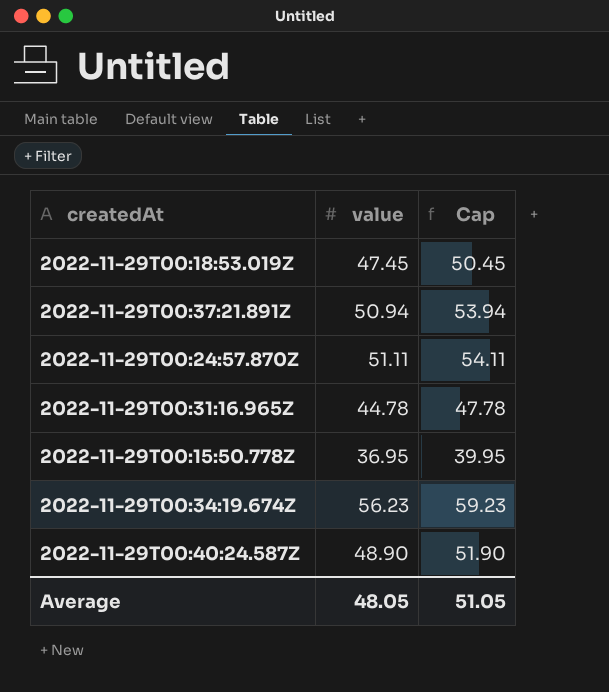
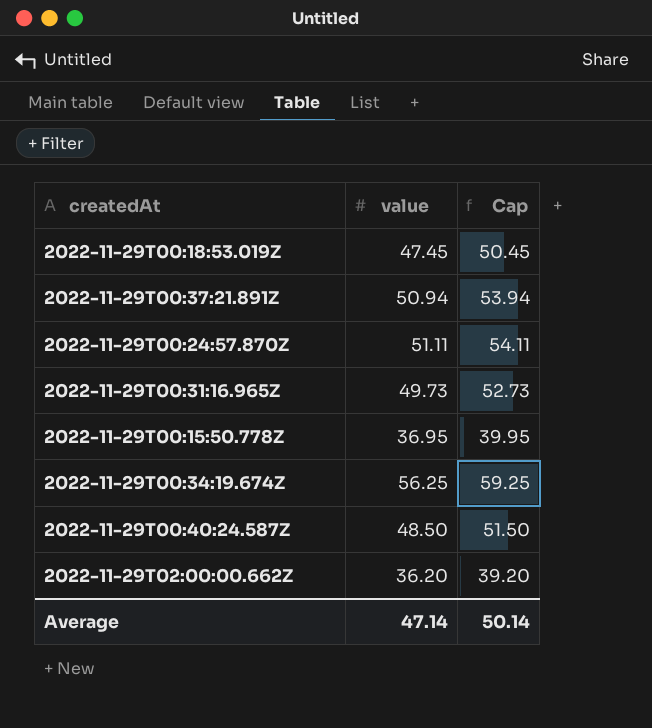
2022-11-29T00:31:16.965Z | value: 44.78 -> 49.73
2022-11-29T00:31:16.965Z | Cap: 47.78 -> 52.73
2022-11-29T00:34:19.674Z | value: 56.23 -> 56.25
2022-11-29T00:34:19.674Z | Cap: 59.23 -> 59.25
2022-11-29T00:40:24.587Z | value: 48.90 -> 48.50
2022-11-29T00:40:24.587Z | Cap: 51.90 -> 51.50
row 2022-11-29T02:00:00.662Z: none -> 36.20 | 39.20
Average | value: 48.05 -> 47.14
Average | Cap: 51.05 -> 50.14

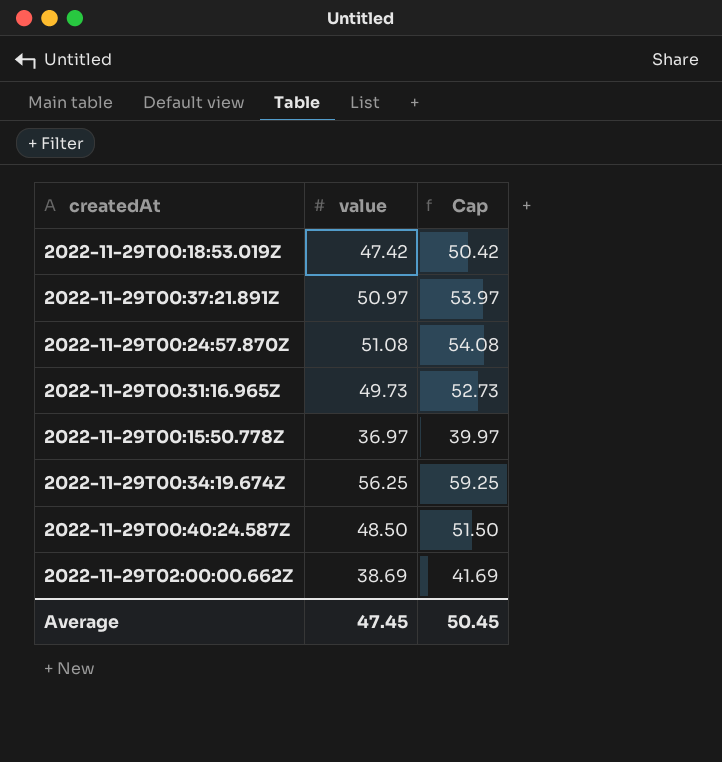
2022-11-29T00:18:53.019Z | value: 47.45 -> 47.42
2022-11-29T00:18:53.019Z | Cap: 50.45 -> 50.42
2022-11-29T00:37:21.891Z | value: 50.94 -> 50.97
2022-11-29T00:37:21.891Z | Cap: 53.94 -> 53.97
2022-11-29T00:24:57.870Z | value: 51.11 -> 51.08
2022-11-29T00:24:57.870Z | Cap: 54.11 -> 54.08
2022-11-29T00:15:50.778Z | value: 36.95 -> 36.97
2022-11-29T00:15:50.778Z | Cap: 39.95 -> 39.97
2022-11-29T02:00:00.662Z | value: 36.20 -> 38.69
2022-11-29T02:00:00.662Z | Cap: 39.20 -> 41.69
Average | value: 47.14 -> 47.45
Average | Cap: 50.14 -> 50.45

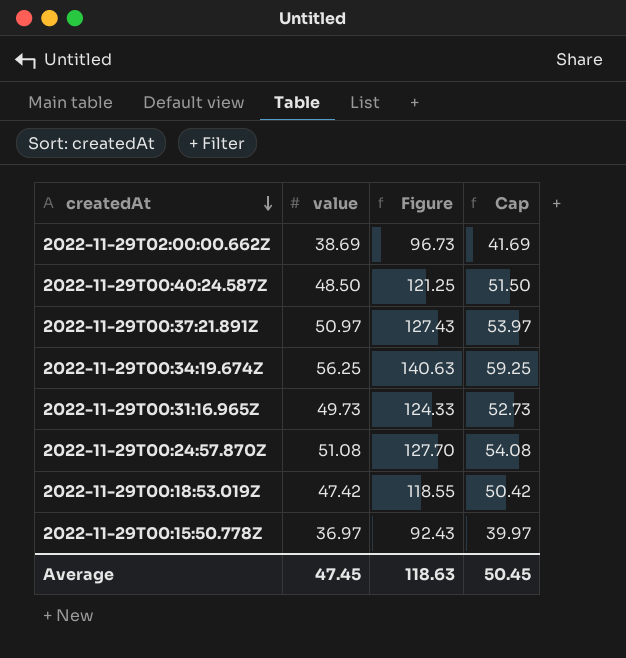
row order: none -> createdAt descending
column Figure | formula: none -> [value] * 2.5

